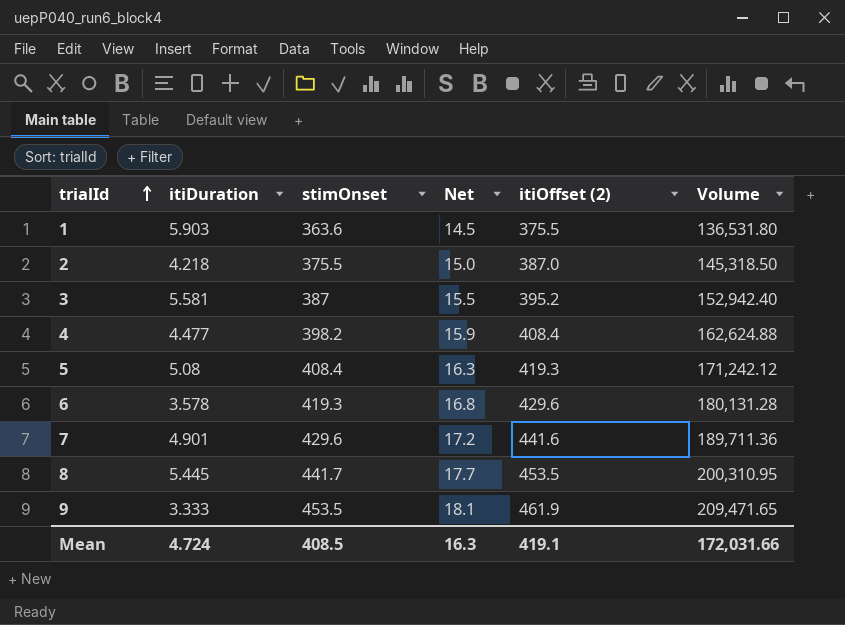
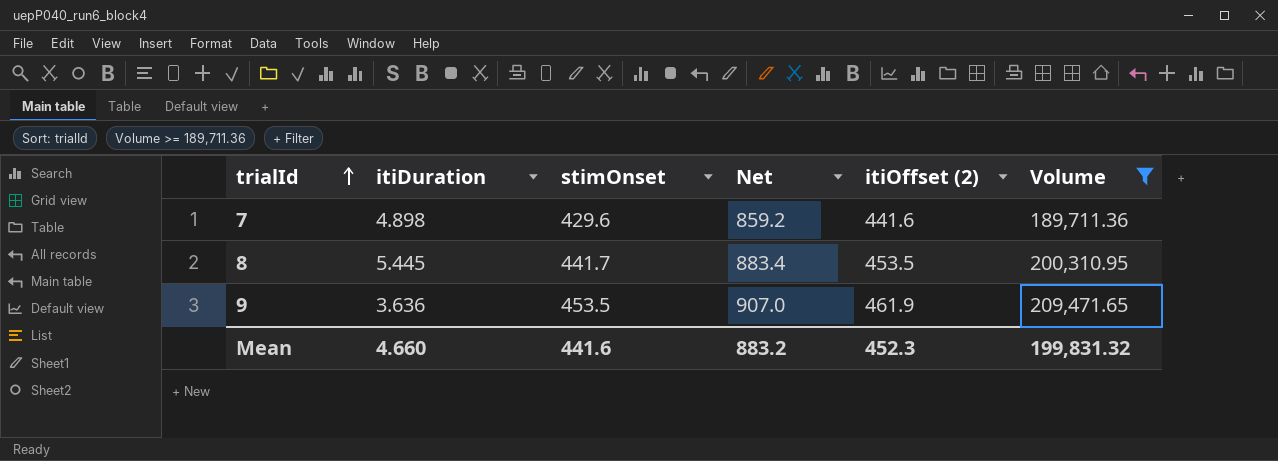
filter: none -> Volume >= 189,711.36
column Net | formula: [stimOnset] * 0.04 -> [stimOnset] * 2
7 | itiDuration: 4.901 -> 4.898
9 | itiDuration: 3.333 -> 3.636
Mean | itiDuration: 4.724 -> 4.660
Mean | stimOnset: 408.5 -> 441.6
Mean | Net: 16.3 -> 883.2
Mean | itiOffset (2): 419.1 -> 452.3
Mean | Volume: 172,031.66 -> 199,831.32

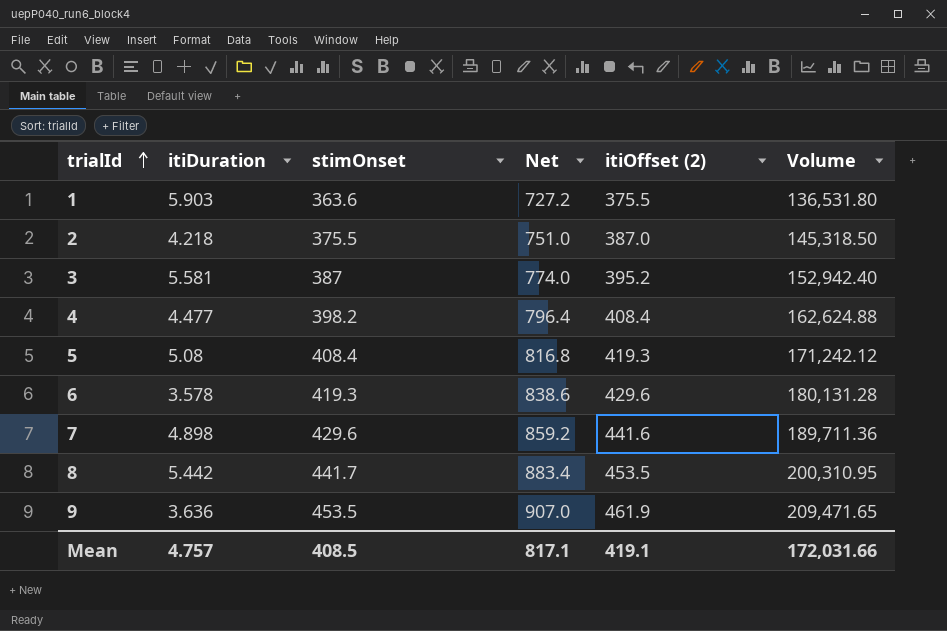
filter: Volume >= 189,711.36 -> none
8 | itiDuration: 5.445 -> 5.442
Mean | itiDuration: 4.660 -> 4.757
Mean | stimOnset: 441.6 -> 408.5
Mean | Net: 883.2 -> 817.1
Mean | itiOffset (2): 452.3 -> 419.1
Mean | Volume: 199,831.32 -> 172,031.66

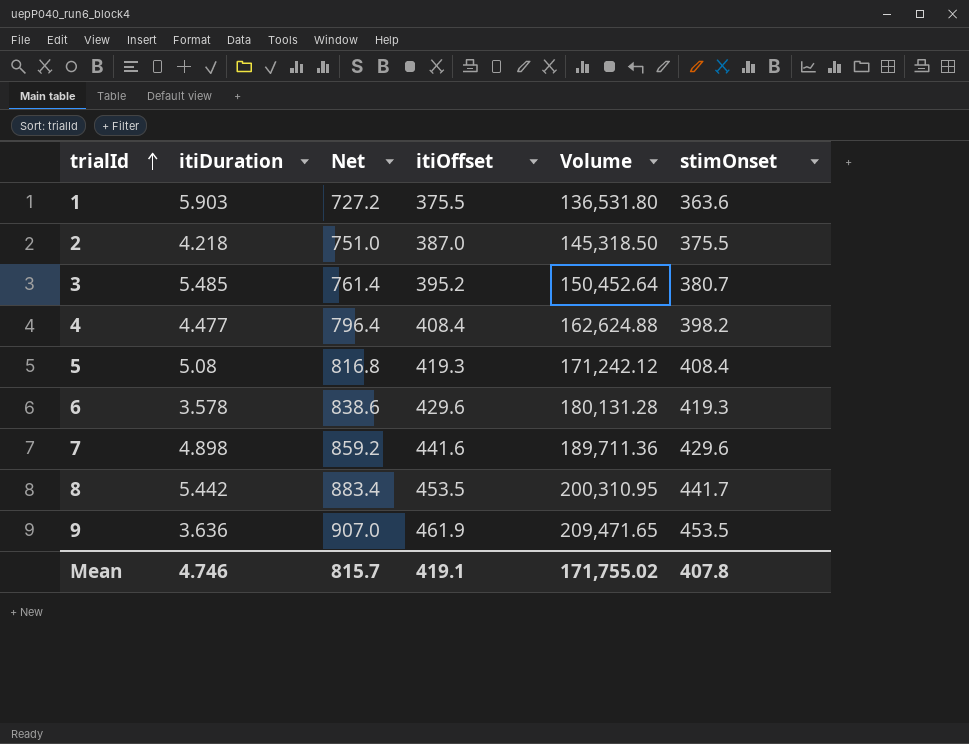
column name: itiOffset (2) -> itiOffset
column stimOnset | position: 3 -> 6
3 | itiDuration: 5.581 -> 5.485
3 | Net: 774.0 -> 761.4
3 | Volume: 152,942.40 -> 150,452.64
3 | stimOnset: 387 -> 380.7
Mean | itiDuration: 4.757 -> 4.746
Mean | Net: 817.1 -> 815.7
Mean | Volume: 172,031.66 -> 171,755.02
Mean | stimOnset: 408.5 -> 407.8

